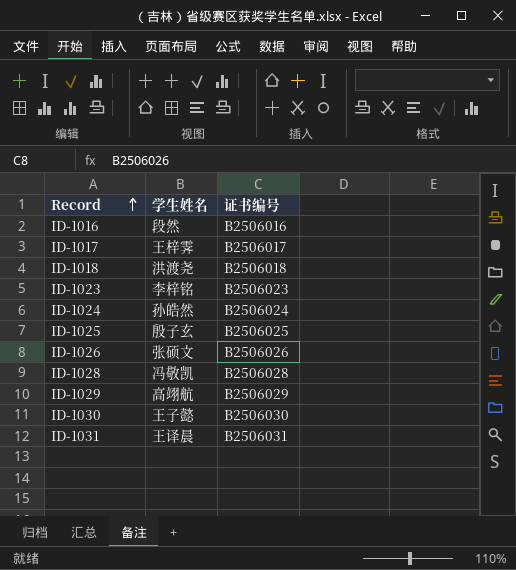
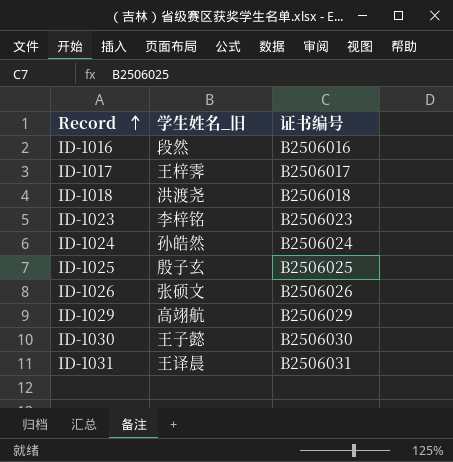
column name: 学生姓名 -> 学生姓名_旧
row ID-1028: 冯敬凯 | B2506028 -> none

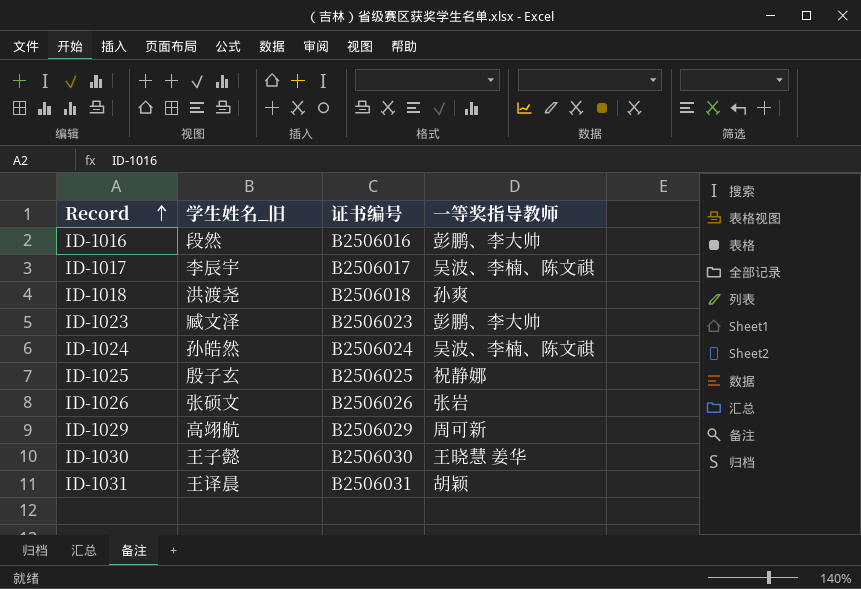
column 一等奖指导教师 | position: none -> 4
ID-1017 | 学生姓名_旧: 王梓霁 -> 李辰宇
ID-1023 | 学生姓名_旧: 李梓铭 -> 臧文泽

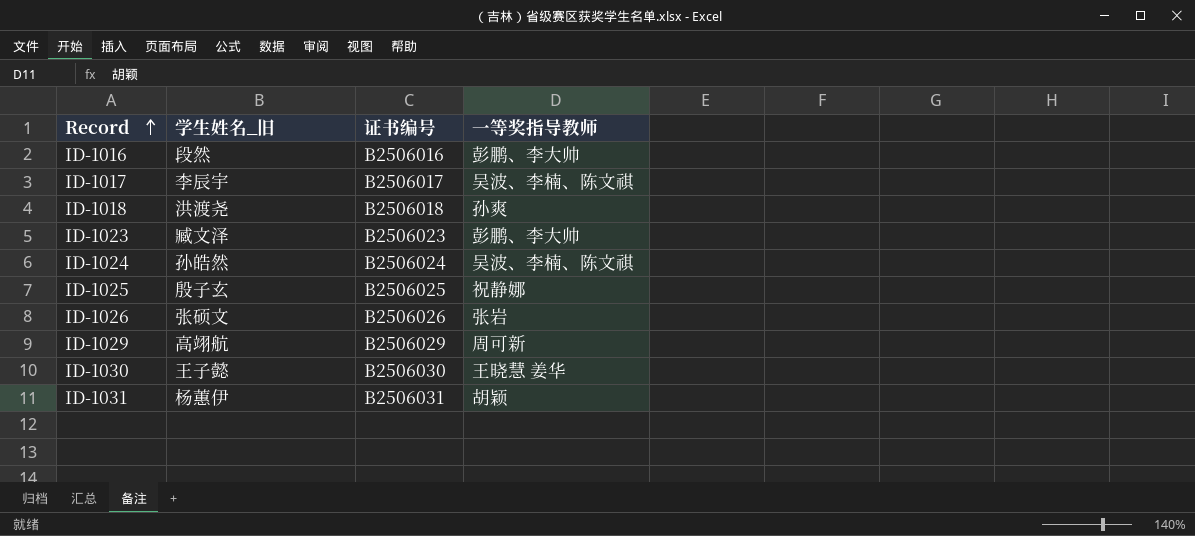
ID-1031 | 学生姓名_旧: 王译晨 -> 杨蕙伊

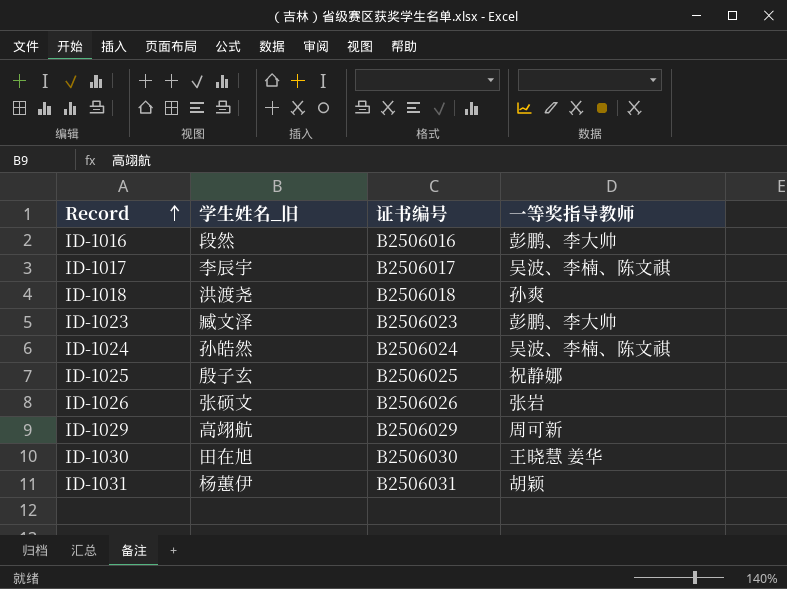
ID-1030 | 学生姓名_旧: 王子懿 -> 田在旭

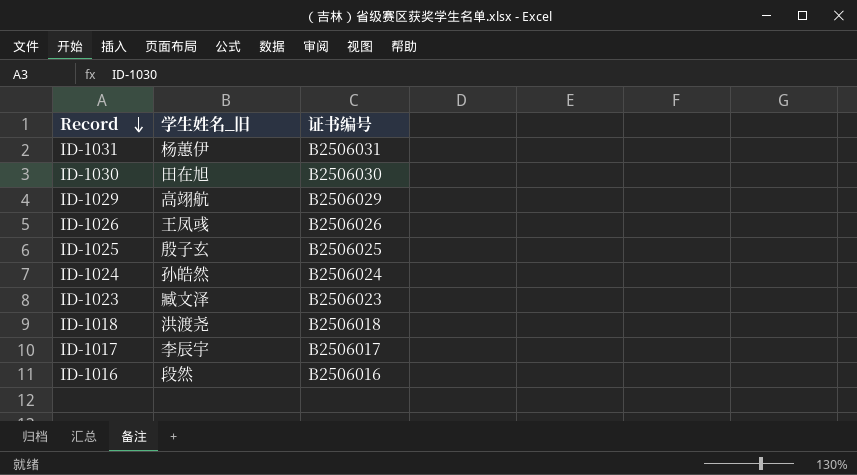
row order: Record ascending -> Record descending
column 一等奖指导教师 | position: 4 -> none
ID-1026 | 学生姓名_旧: 张硕文 -> 王凤彧

